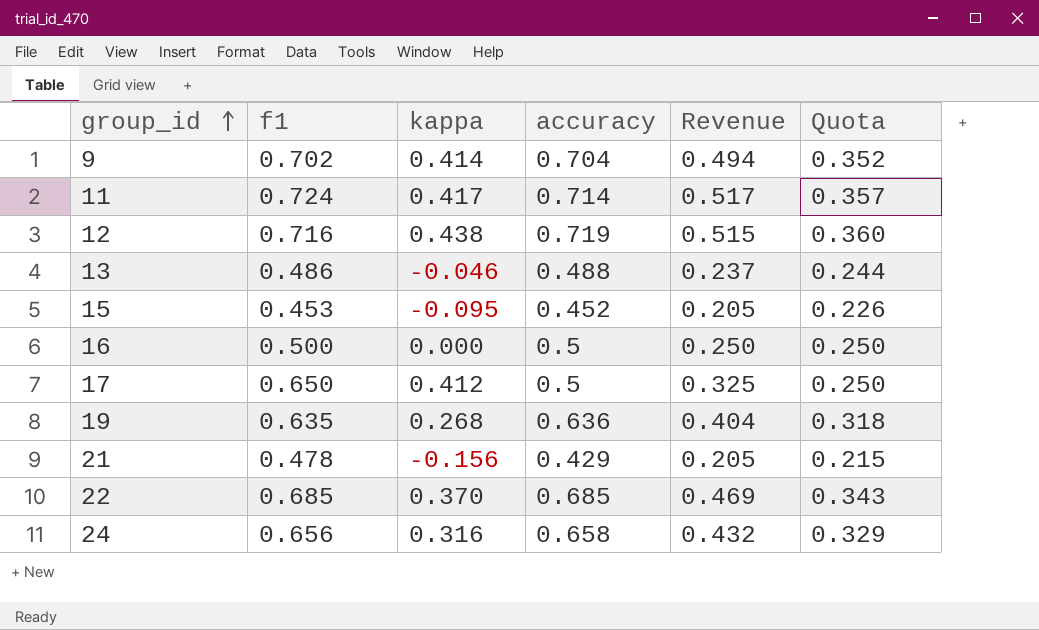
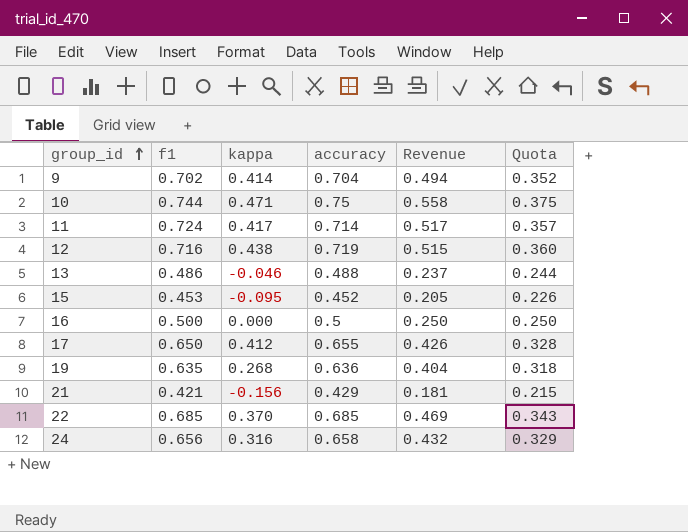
row 10: none -> 0.744 | 0.471 | 0.75 | 0.558 | 0.375
17 | accuracy: 0.5 -> 0.655
17 | Revenue: 0.325 -> 0.426
17 | Quota: 0.250 -> 0.328
21 | f1: 0.478 -> 0.421
21 | Revenue: 0.205 -> 0.181

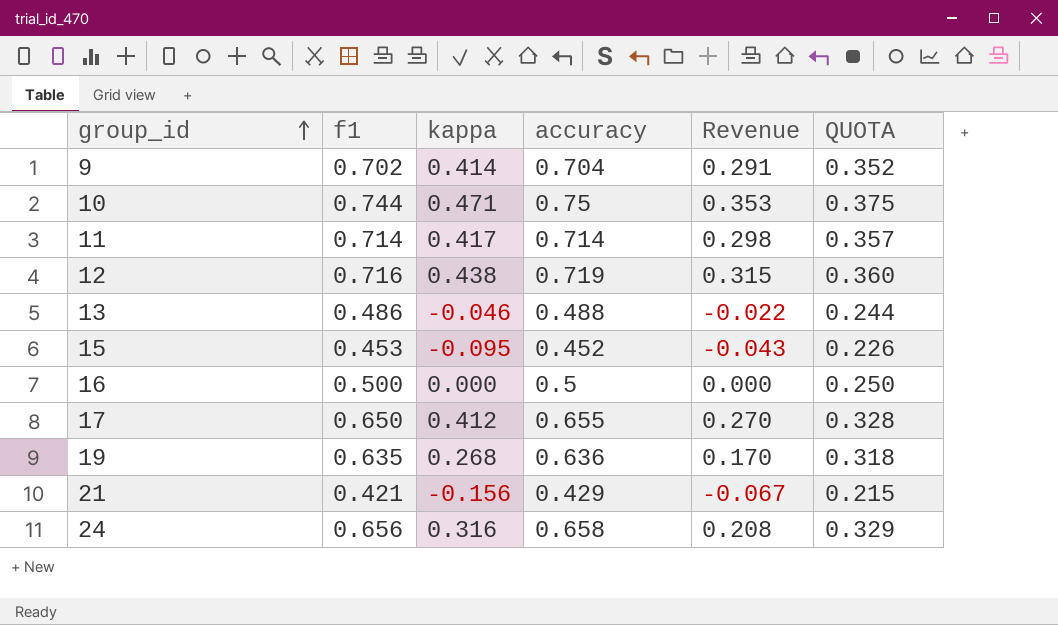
column Revenue | formula: [f1] * [accuracy] -> [kappa] * [accuracy]
column name: Quota -> QUOTA
row 22: 0.685 | 0.370 | 0.685 | 0.469 | 0.343 -> none
11 | f1: 0.724 -> 0.714

